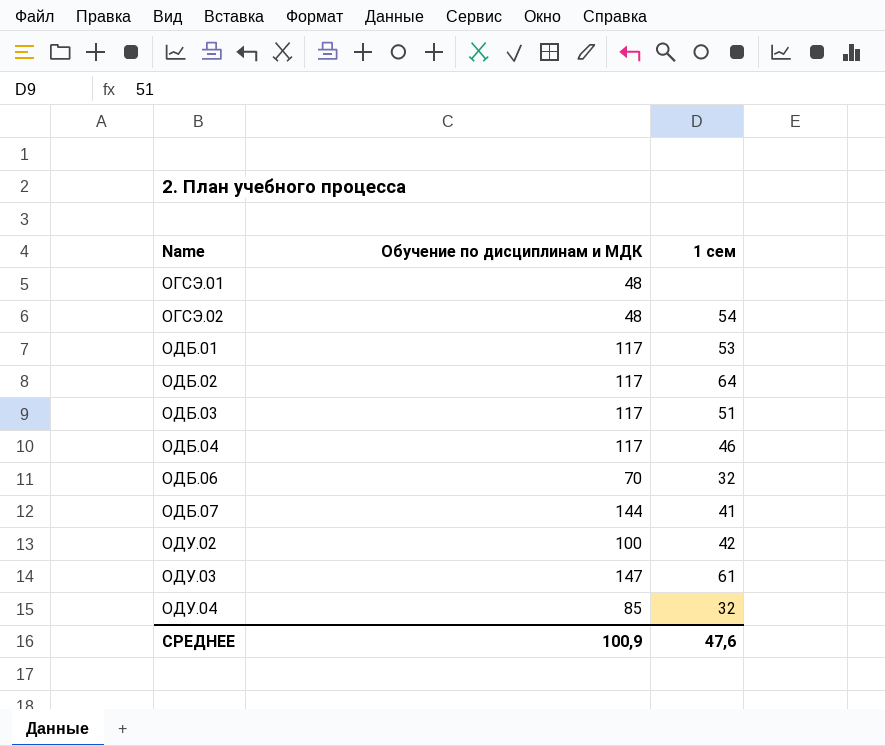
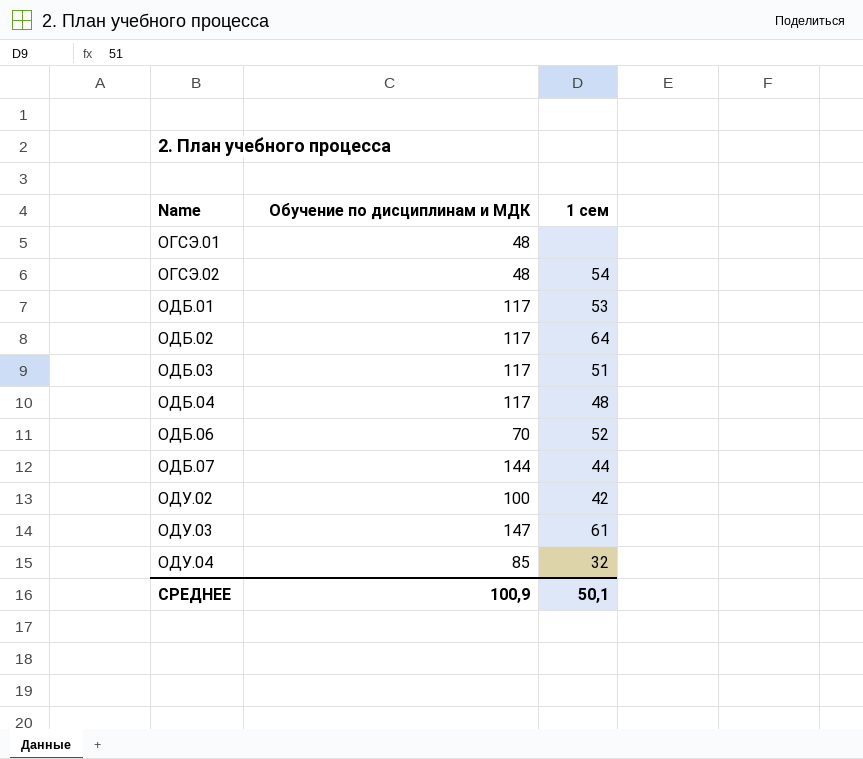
ОДБ.04 | 1 сем: 46 -> 48
ОДБ.06 | 1 сем: 32 -> 52
ОДБ.07 | 1 сем: 41 -> 44
СРЕДНЕЕ | 1 сем: 47,6 -> 50,1

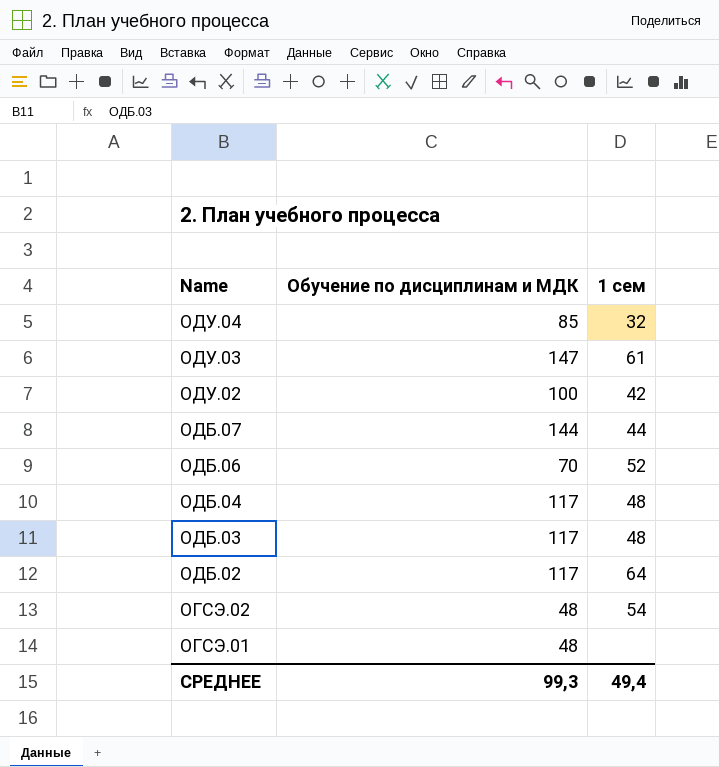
row order: Name ascending -> Name descending
row ОДБ.01: 117 | 53 -> none
ОДБ.03 | 1 сем: 51 -> 48
СРЕДНЕЕ | Обучение по дисциплинам и МДК: 100,9 -> 99,3
СРЕДНЕЕ | 1 сем: 50,1 -> 49,4

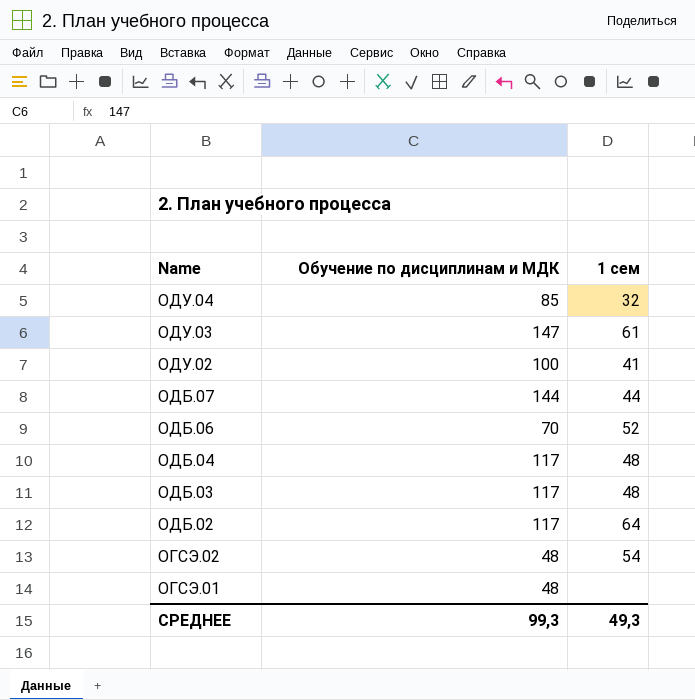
ОДУ.02 | 1 сем: 42 -> 41
СРЕДНЕЕ | 1 сем: 49,4 -> 49,3

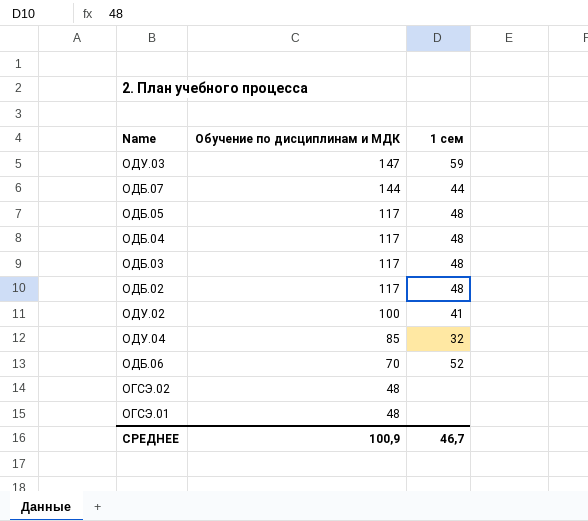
row order: Name descending -> Обучение по дисциплинам и МДК descending
ОДУ.03 | 1 сем: 61 -> 59
row ОДБ.05: none -> 117 | 48
ОДБ.02 | 1 сем: 64 -> 48
ОГСЭ.02 | 1 сем: 54 -> none
СРЕДНЕЕ | Обучение по дисциплинам и МДК: 99,3 -> 100,9
СРЕДНЕЕ | 1 сем: 49,3 -> 46,7

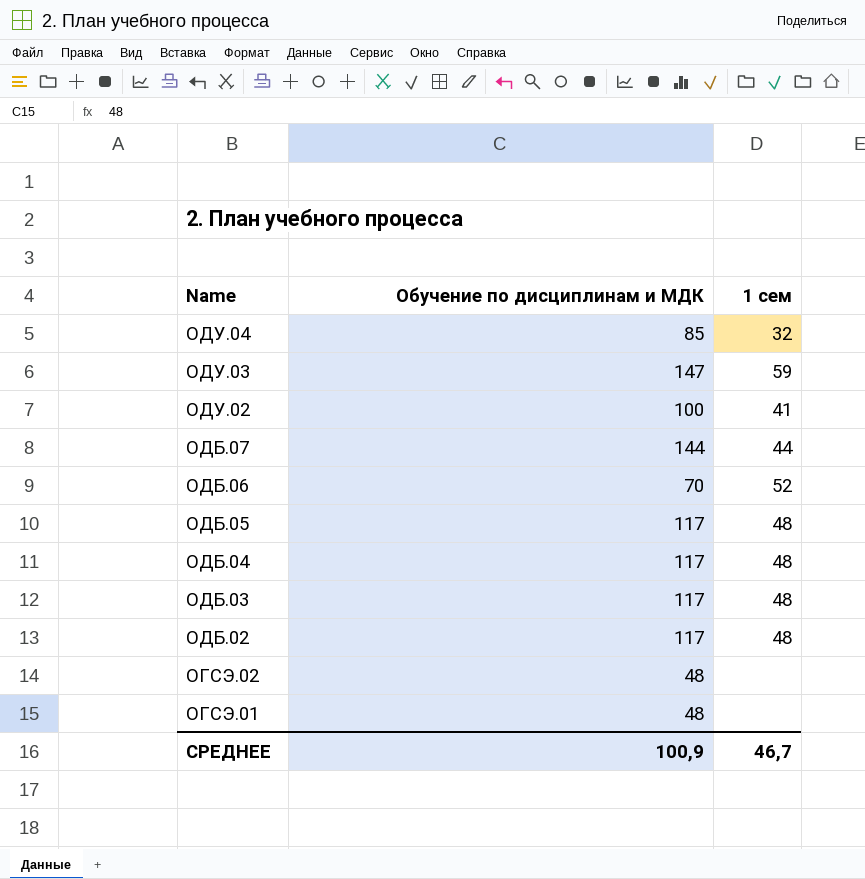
row order: Обучение по дисциплинам и МДК descending -> Name descending

